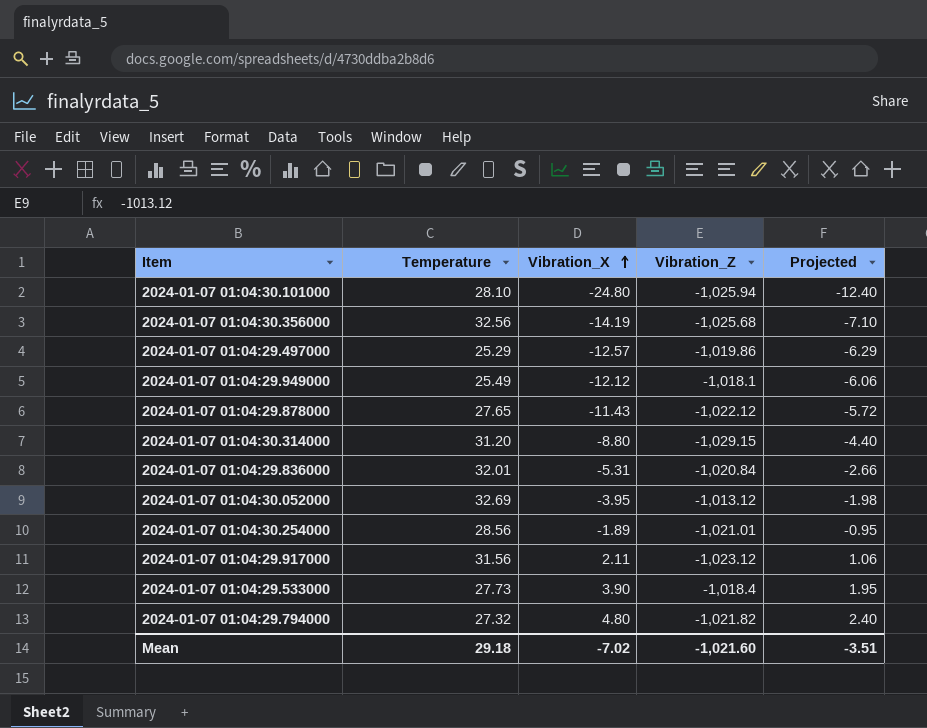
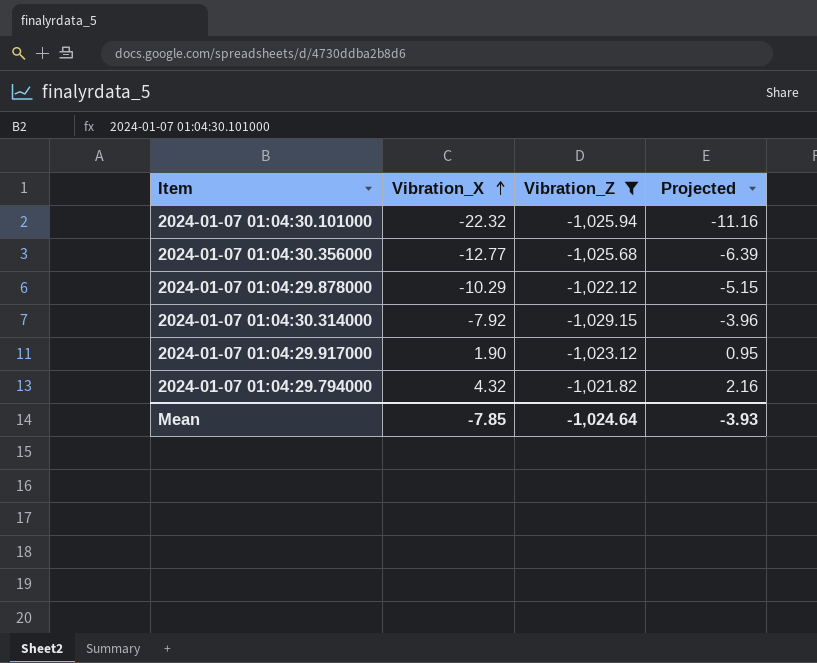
filter: none -> Vibration_Z <= -1,021.82
column Temperature | position: 2 -> none
2024-01-07 01:04:30.101000 | Vibration_X: -24.80 -> -22.32
2024-01-07 01:04:30.101000 | Projected: -12.40 -> -11.16
2024-01-07 01:04:30.356000 | Vibration_X: -14.19 -> -12.77
2024-01-07 01:04:30.356000 | Projected: -7.10 -> -6.39
2024-01-07 01:04:29.878000 | Vibration_X: -11.43 -> -10.29
2024-01-07 01:04:29.878000 | Projected: -5.72 -> -5.15
2024-01-07 01:04:30.314000 | Vibration_X: -8.80 -> -7.92
2024-01-07 01:04:30.314000 | Projected: -4.40 -> -3.96
2024-01-07 01:04:29.917000 | Vibration_X: 2.11 -> 1.90
2024-01-07 01:04:29.917000 | Projected: 1.06 -> 0.95
2024-01-07 01:04:29.794000 | Vibration_X: 4.80 -> 4.32
2024-01-07 01:04:29.794000 | Projected: 2.40 -> 2.16
Mean | Vibration_X: -7.02 -> -7.85
Mean | Vibration_Z: -1,021.60 -> -1,024.64
Mean | Projected: -3.51 -> -3.93

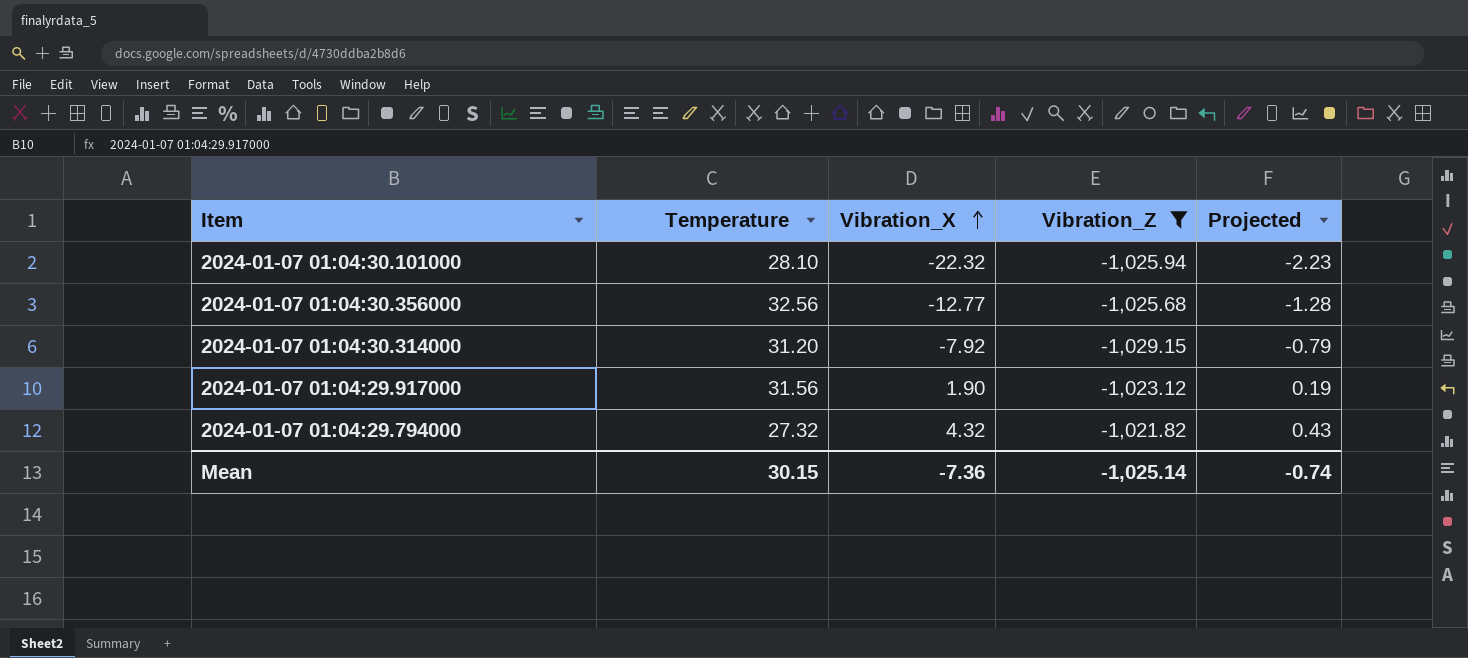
column Temperature | position: none -> 2
column Projected | formula: [Vibration_X] * 0.5 -> [Vibration_X] * 0.1
row 2024-01-07 01:04:29.878000: -10.29 | -1,022.12 | -5.15 -> none
Mean | Vibration_X: -7.85 -> -7.36
Mean | Vibration_Z: -1,024.64 -> -1,025.14
Mean | Projected: -3.93 -> -0.74

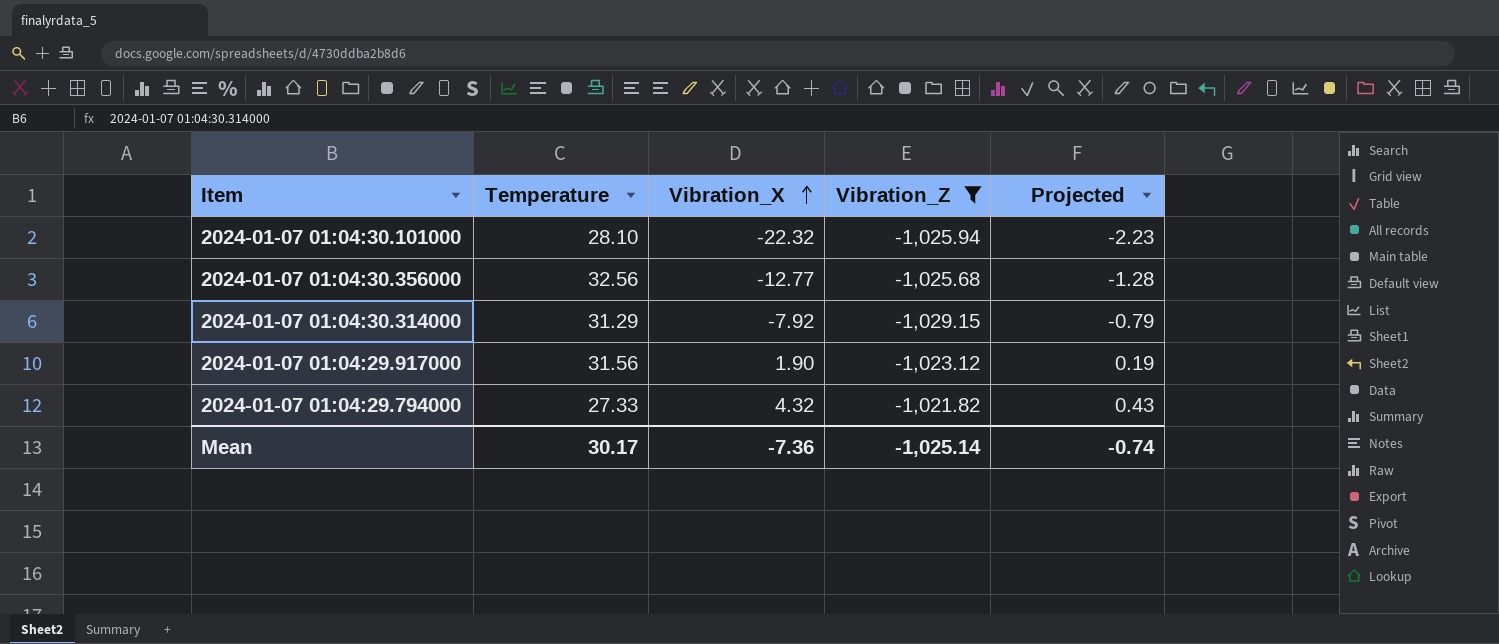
2024-01-07 01:04:30.314000 | Temperature: 31.20 -> 31.29
2024-01-07 01:04:29.794000 | Temperature: 27.32 -> 27.33
Mean | Temperature: 30.15 -> 30.17

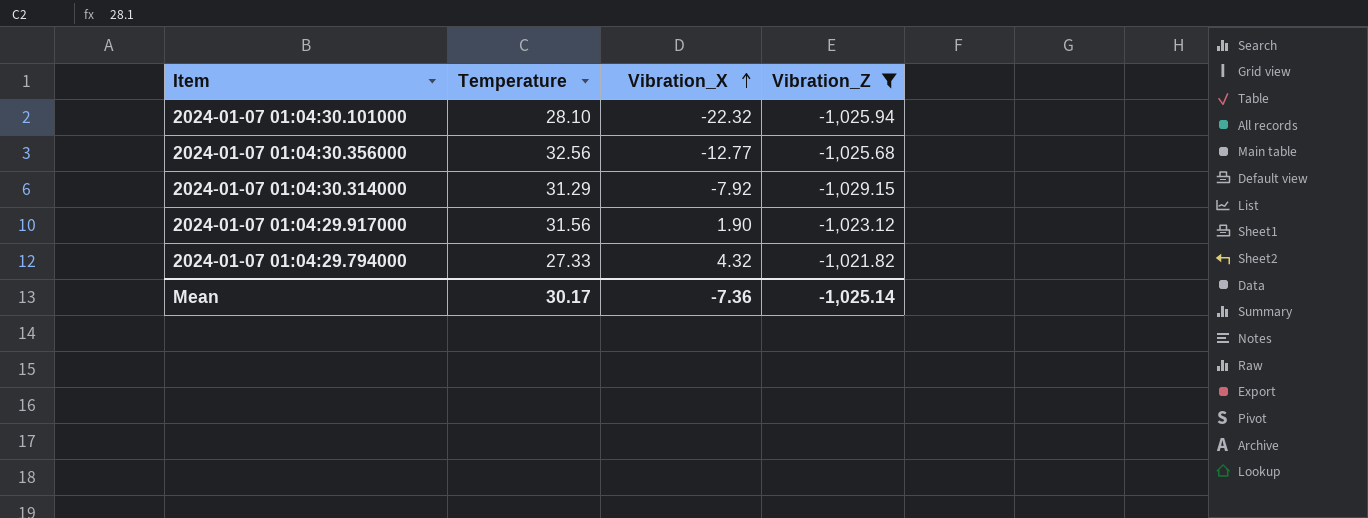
column Projected | formula: [Vibration_X] * 0.1 -> none

